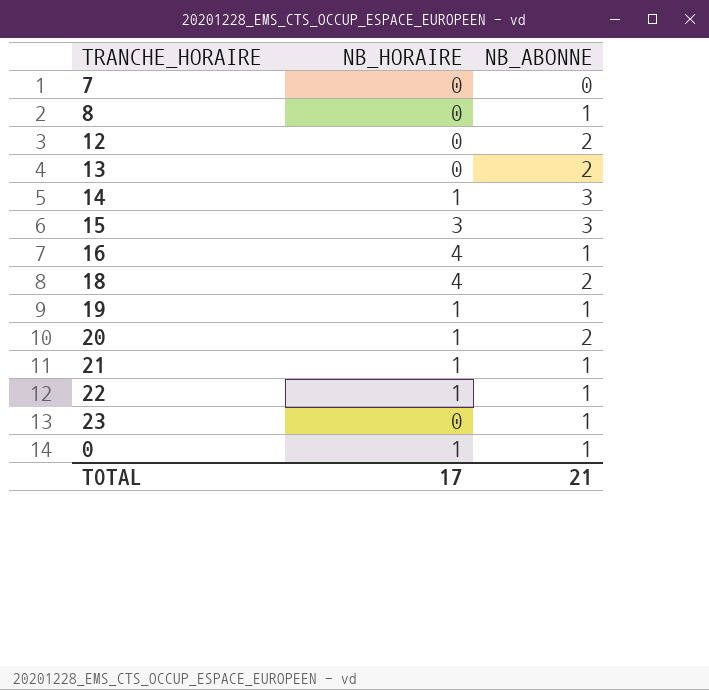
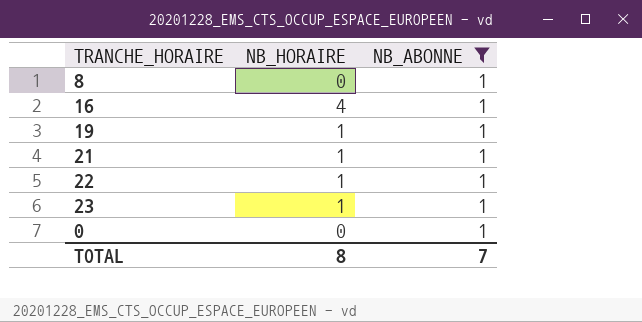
filter: none -> NB_ABONNE = 1
23 | NB_HORAIRE: 0 -> 1
0 | NB_HORAIRE: 1 -> 0
TOTAL | NB_HORAIRE: 17 -> 8
TOTAL | NB_ABONNE: 21 -> 7

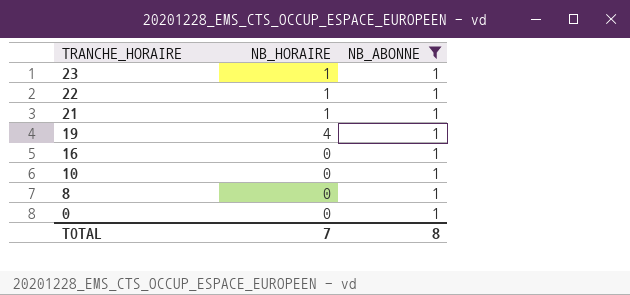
row order: none -> TRANCHE_HORAIRE descending
19 | NB_HORAIRE: 1 -> 4
16 | NB_HORAIRE: 4 -> 0
row 10: none -> 0 | 1
TOTAL | NB_HORAIRE: 8 -> 7
TOTAL | NB_ABONNE: 7 -> 8

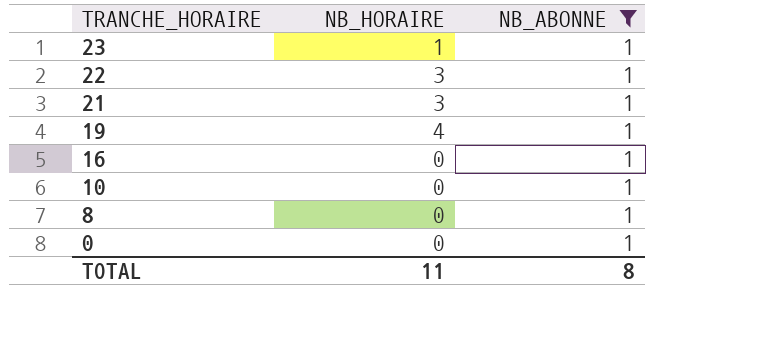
22 | NB_HORAIRE: 1 -> 3
21 | NB_HORAIRE: 1 -> 3
TOTAL | NB_HORAIRE: 7 -> 11

